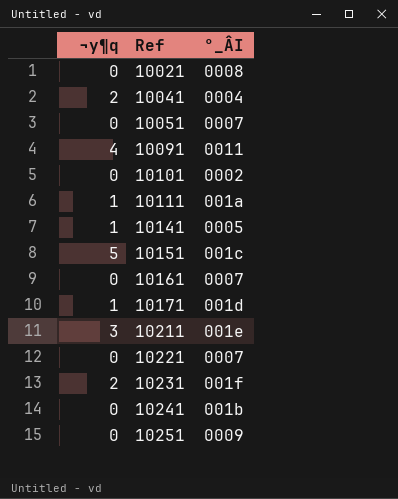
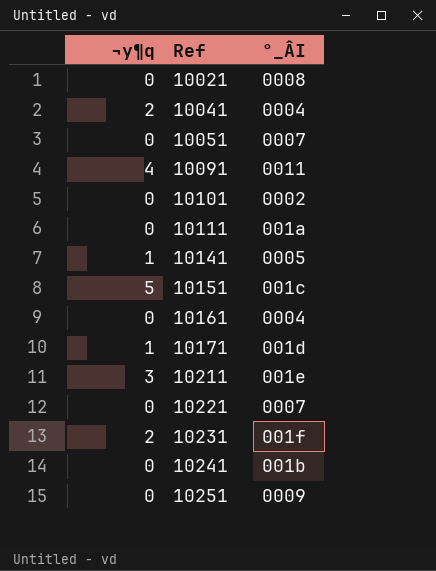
10111 | ¬y¶q: 1 -> 0
10161 | °_ÂI: 0007 -> 0004

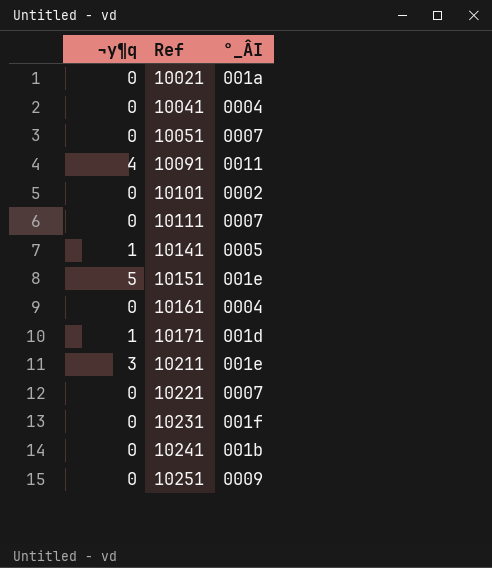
10021 | °_ÂI: 0008 -> 001a
10041 | ¬y¶q: 2 -> 0
10111 | °_ÂI: 001a -> 0007
10151 | °_ÂI: 001c -> 001e
10231 | ¬y¶q: 2 -> 0

